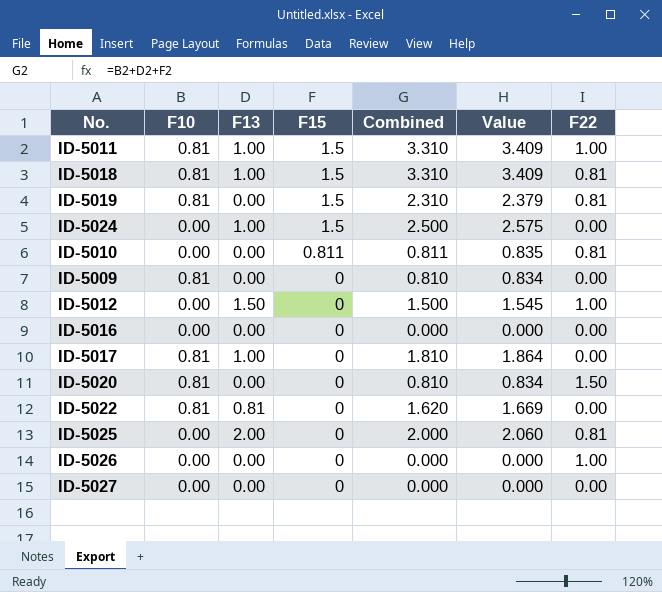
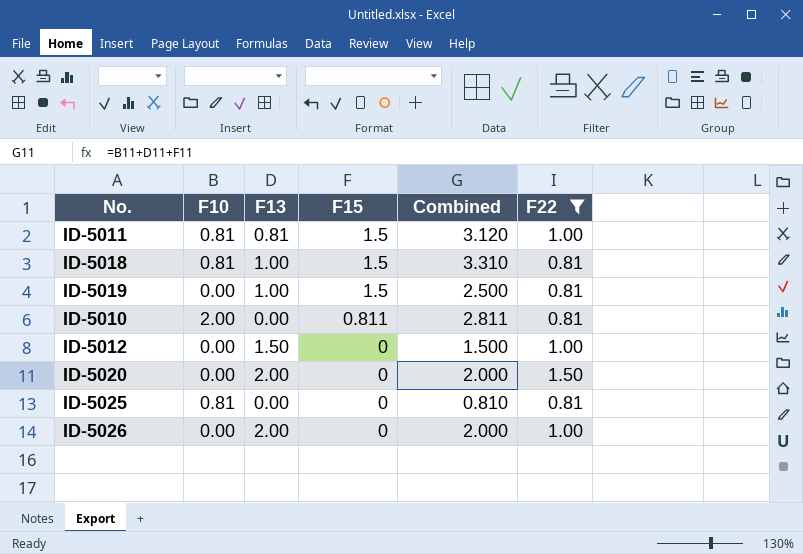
filter: none -> F22 != 0.00
column Value | formula: [Combined] * 1.03 -> none
ID-5011 | F13: 1.00 -> 0.81
ID-5011 | Combined: 3.310 -> 3.120
ID-5019 | F10: 0.81 -> 0.00
ID-5019 | F13: 0.00 -> 1.00
ID-5019 | Combined: 2.310 -> 2.500
ID-5010 | F10: 0.00 -> 2.00
ID-5010 | Combined: 0.811 -> 2.811
ID-5020 | F10: 0.81 -> 0.00
ID-5020 | F13: 0.00 -> 2.00
ID-5020 | Combined: 0.810 -> 2.000
ID-5025 | F10: 0.00 -> 0.81
ID-5025 | F13: 2.00 -> 0.00
ID-5025 | Combined: 2.000 -> 0.810
ID-5026 | F13: 0.00 -> 2.00
ID-5026 | Combined: 0.000 -> 2.000

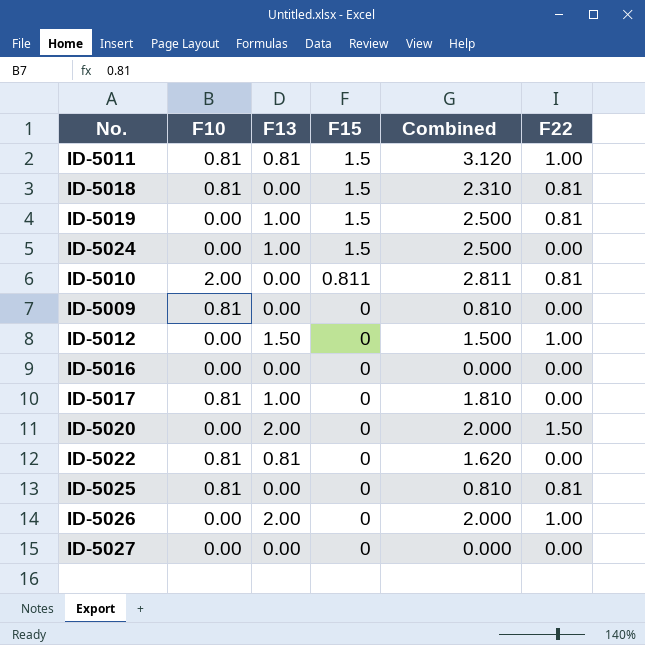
filter: F22 != 0.00 -> none
ID-5018 | F13: 1.00 -> 0.00
ID-5018 | Combined: 3.310 -> 2.310

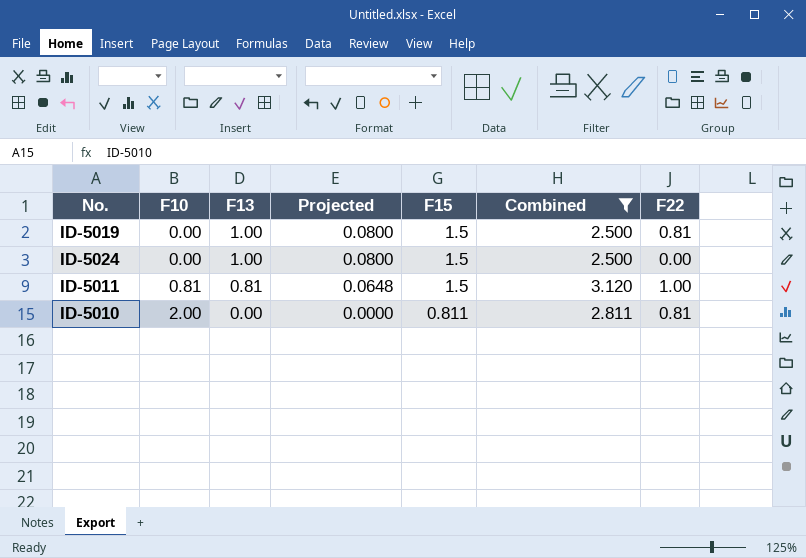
filter: none -> Combined >= 2.500
row order: F15 descending -> F10 ascending
column Projected | formula: none -> [F13] * 0.08

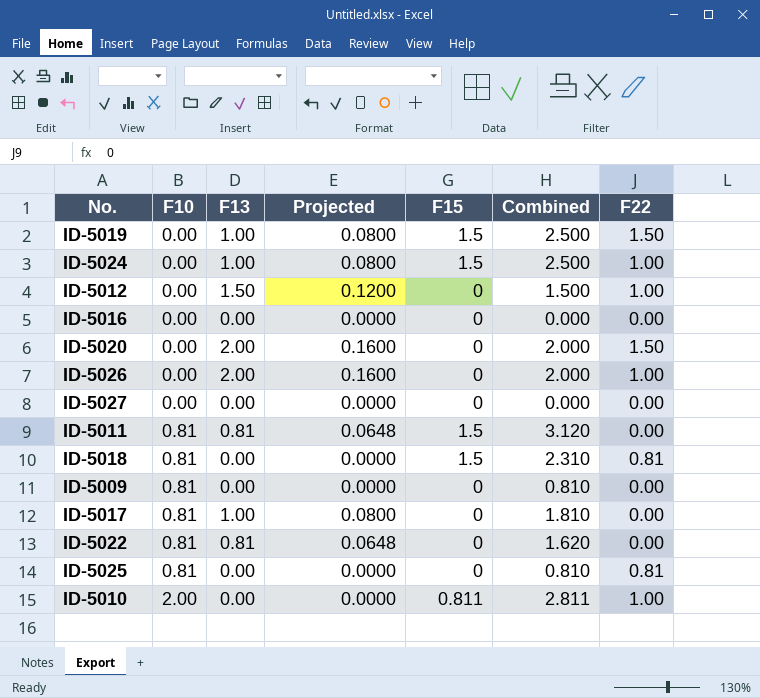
filter: Combined >= 2.500 -> none
ID-5019 | F22: 0.81 -> 1.50
ID-5024 | F22: 0.00 -> 1.00
ID-5011 | F22: 1.00 -> 0.00
ID-5010 | F22: 0.81 -> 1.00

